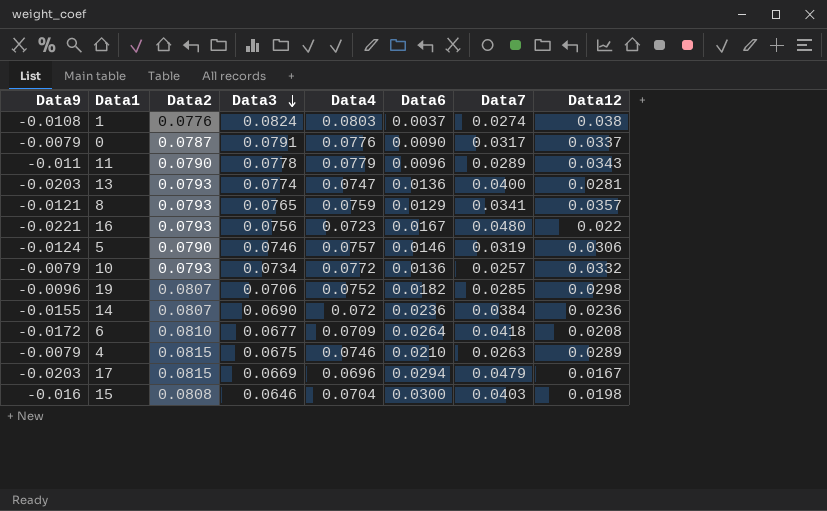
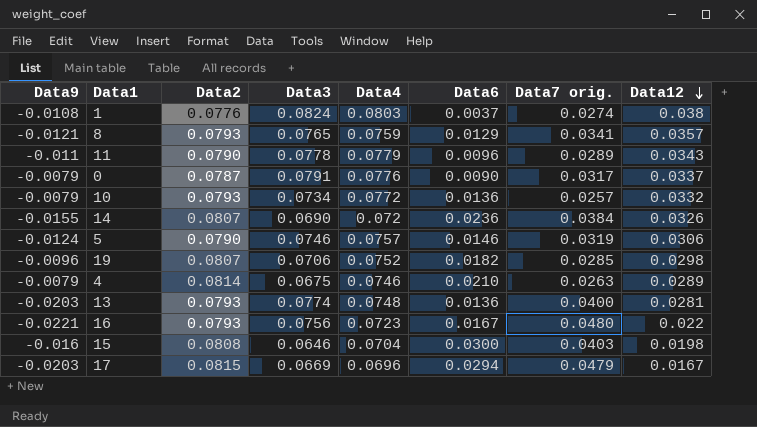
row order: Data3 descending -> Data12 descending
column name: Data7 -> Data7 orig.
row 6: -0.0172 | 0.0810 | 0.0677 | 0.0709 | 0.0264 | 0.0418 | 0.0208 -> none
14 | Data12: 0.0236 -> 0.0326
4 | Data2: 0.0815 -> 0.0814
13 | Data4: 0.0747 -> 0.0748

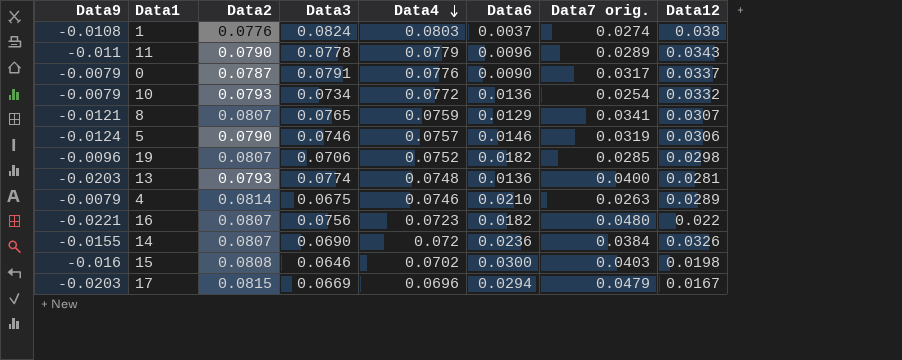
row order: Data12 descending -> Data4 descending
10 | Data7 orig.: 0.0257 -> 0.0254
8 | Data2: 0.0793 -> 0.0807
8 | Data12: 0.0357 -> 0.0307
16 | Data2: 0.0793 -> 0.0807
16 | Data6: 0.0167 -> 0.0182
15 | Data4: 0.0704 -> 0.0702

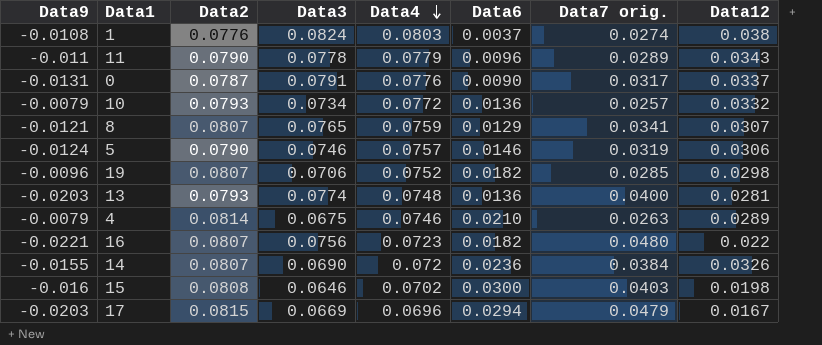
0 | Data9: -0.0079 -> -0.0131
10 | Data7 orig.: 0.0254 -> 0.0257

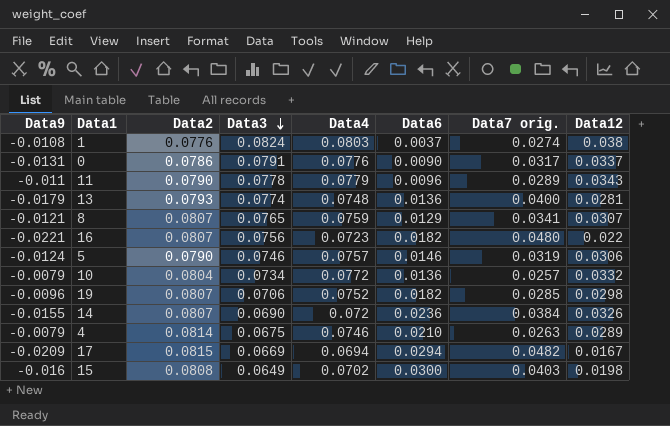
row order: Data4 descending -> Data3 descending
0 | Data2: 0.0787 -> 0.0786
13 | Data9: -0.0203 -> -0.0179
10 | Data2: 0.0793 -> 0.0804
17 | Data9: -0.0203 -> -0.0209
17 | Data4: 0.0696 -> 0.0694
17 | Data7 orig.: 0.0479 -> 0.0482
15 | Data3: 0.0646 -> 0.0649

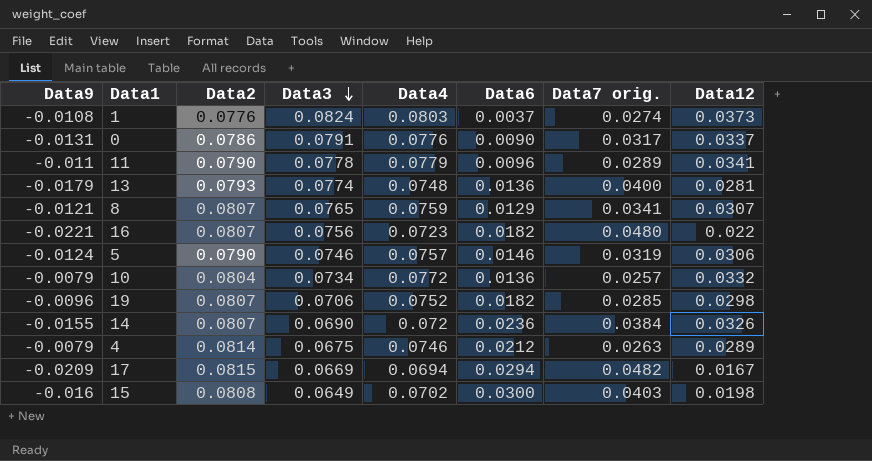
1 | Data12: 0.038 -> 0.0373
11 | Data12: 0.0343 -> 0.0341
4 | Data6: 0.0210 -> 0.0212

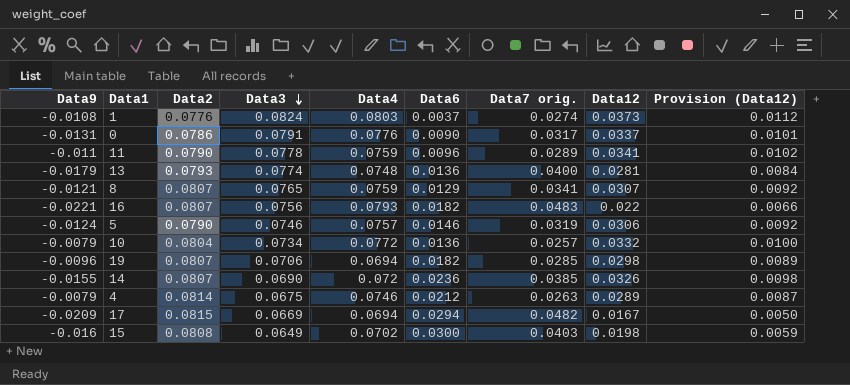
column Provision (Data12) | formula: none -> [Data12] * 0.3
11 | Data4: 0.0779 -> 0.0759
16 | Data4: 0.0723 -> 0.0793
16 | Data7 orig.: 0.0480 -> 0.0483
19 | Data4: 0.0752 -> 0.0694
14 | Data7 orig.: 0.0384 -> 0.0385

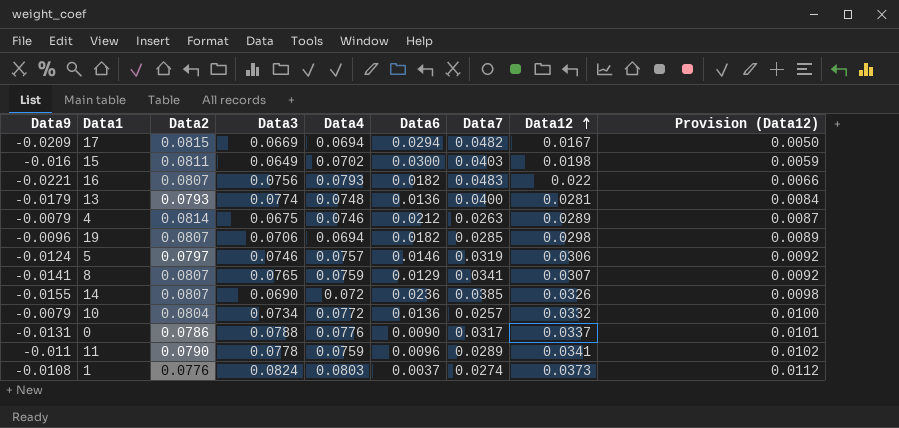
row order: Data3 descending -> Data12 ascending
column name: Data7 orig. -> Data7
15 | Data2: 0.0808 -> 0.0811
5 | Data2: 0.0790 -> 0.0797
8 | Data9: -0.0121 -> -0.0141
0 | Data3: 0.0791 -> 0.0788

